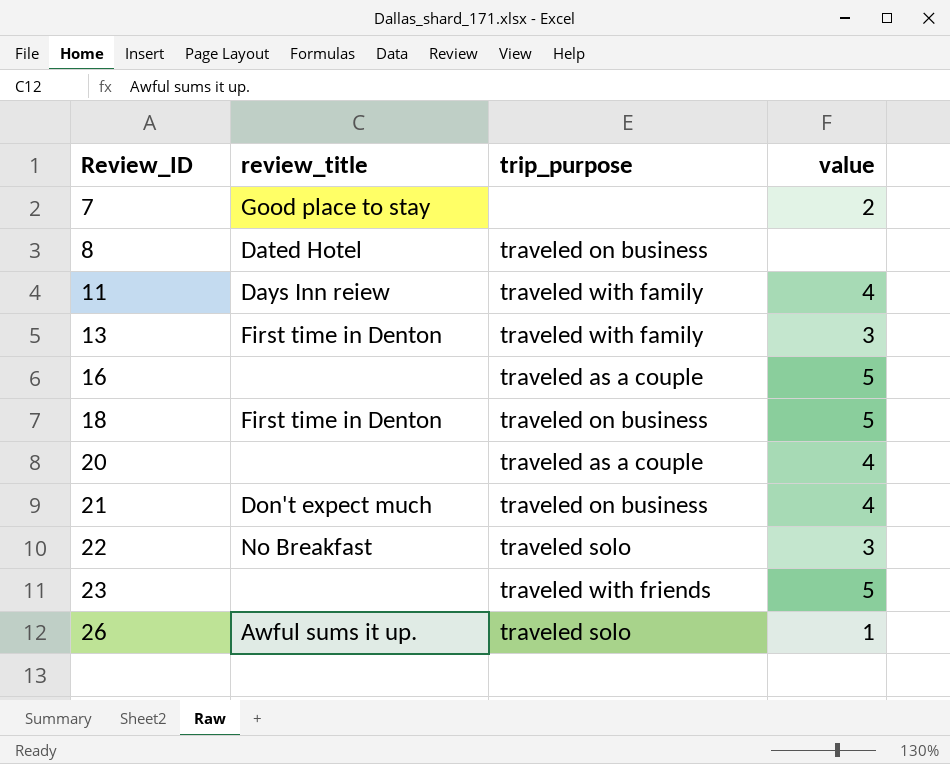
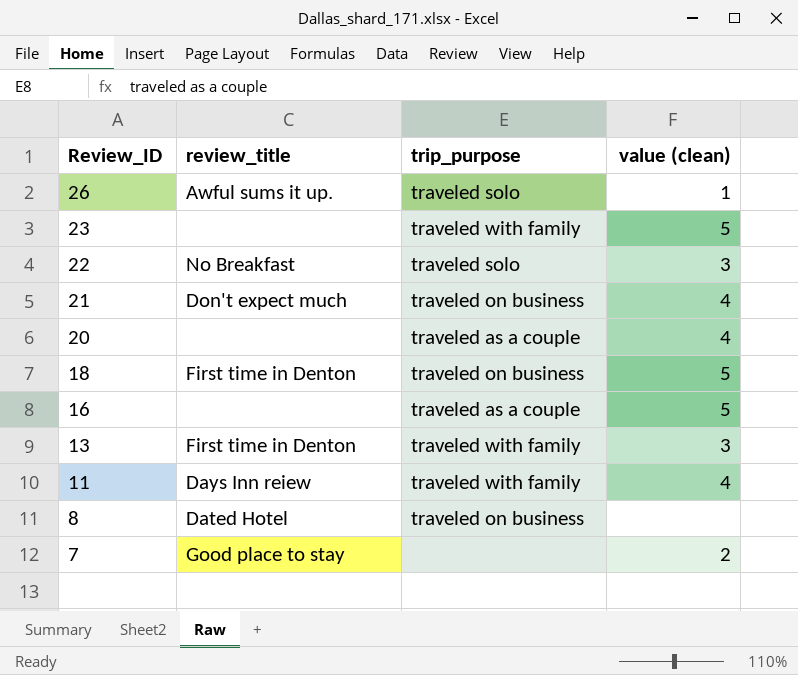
row order: Review_ID ascending -> Review_ID descending
column name: value -> value (clean)
23 | trip_purpose: traveled with friends -> traveled with family

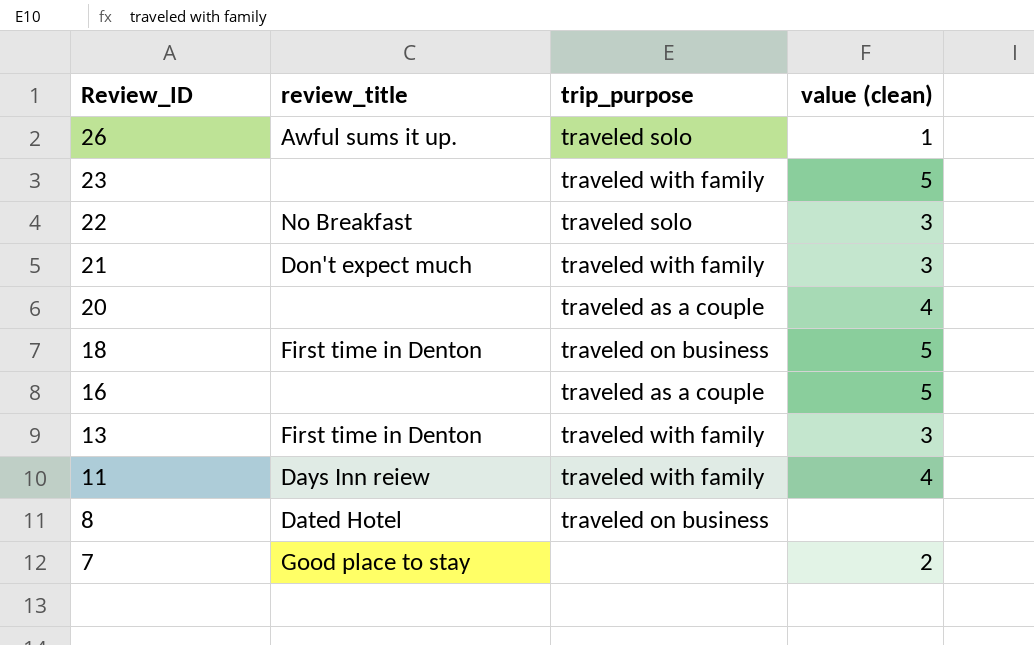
21 | trip_purpose: traveled on business -> traveled with family
21 | value (clean): 4 -> 3

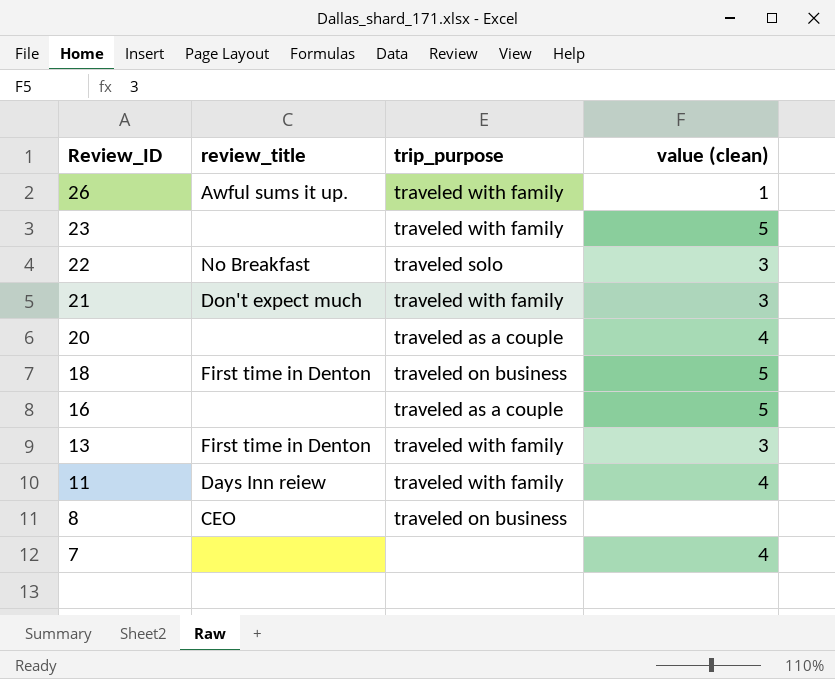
26 | trip_purpose: traveled solo -> traveled with family
8 | review_title: Dated Hotel -> CEO
7 | review_title: Good place to stay -> none
7 | value (clean): 2 -> 4

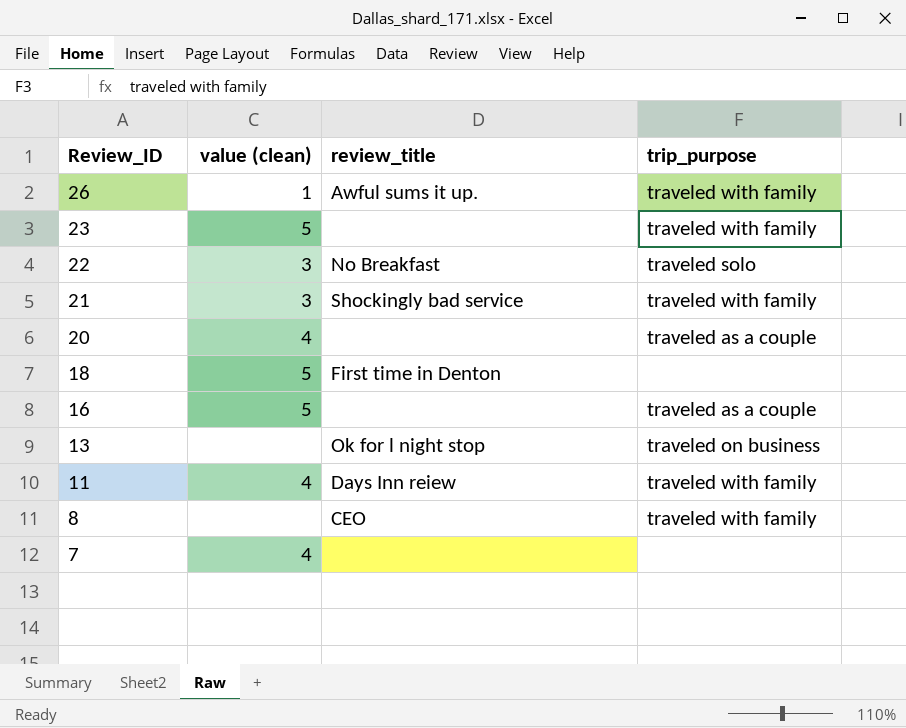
column value (clean) | position: 4 -> 2
21 | review_title: Don't expect much -> Shockingly bad service
18 | trip_purpose: traveled on business -> none
13 | value (clean): 3 -> none
13 | review_title: First time in Denton -> Ok for l night stop
13 | trip_purpose: traveled with family -> traveled on business
8 | trip_purpose: traveled on business -> traveled with family

